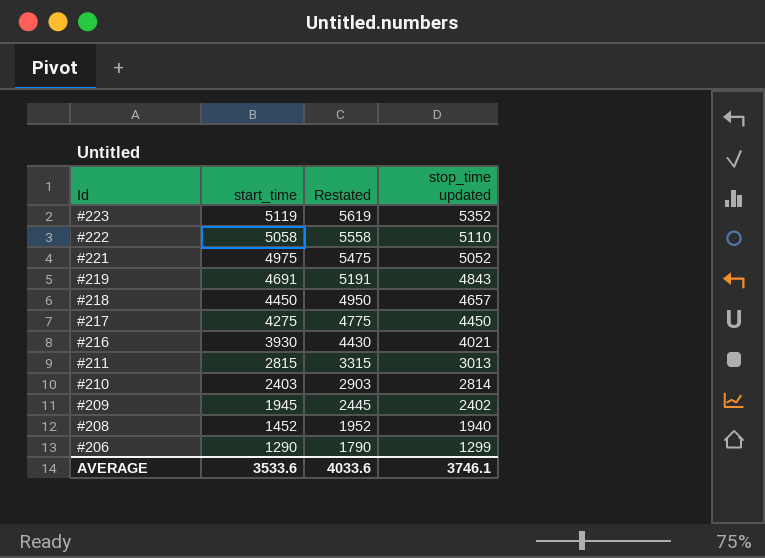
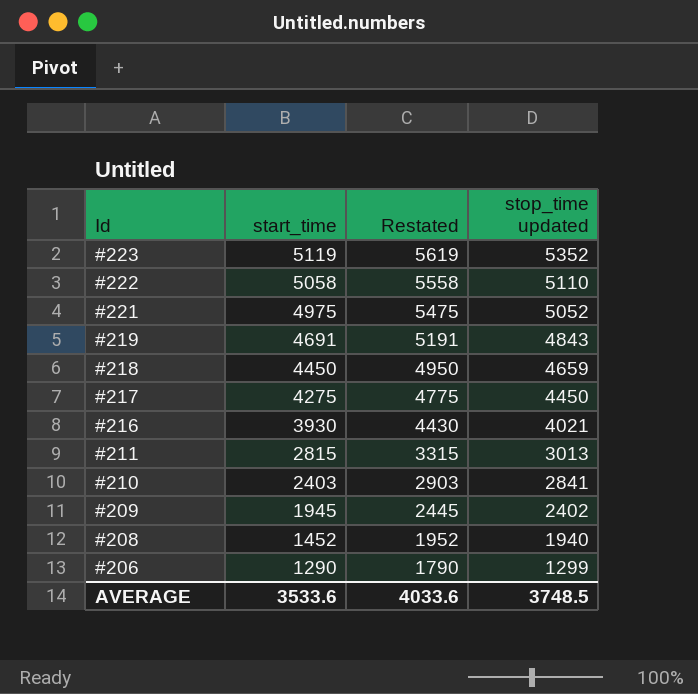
#218 | stop_time updated: 4657 -> 4659
#210 | stop_time updated: 2814 -> 2841
AVERAGE | stop_time updated: 3746.1 -> 3748.5

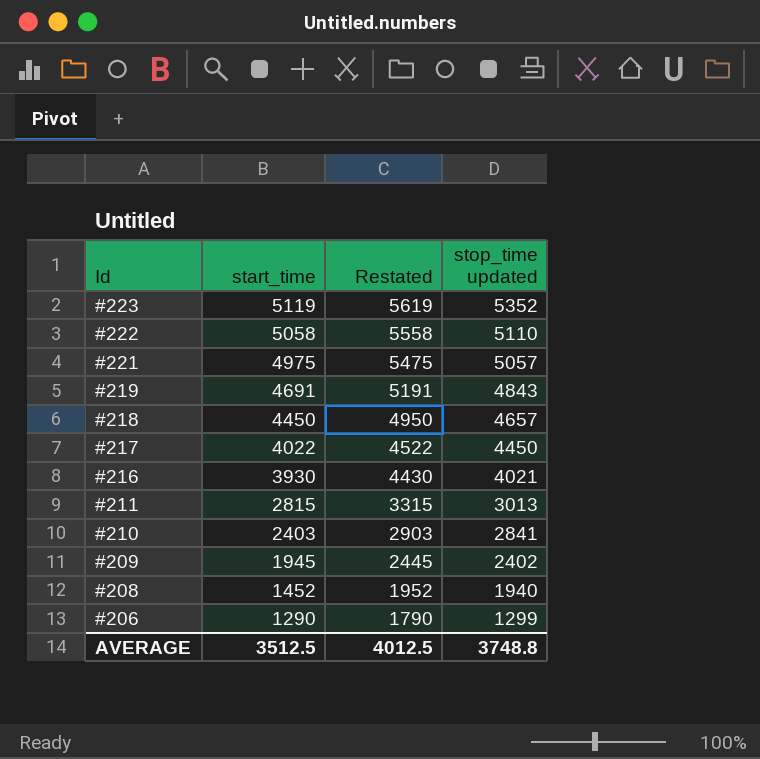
#221 | stop_time updated: 5052 -> 5057
#218 | stop_time updated: 4659 -> 4657
#217 | start_time: 4275 -> 4022
#217 | Restated: 4775 -> 4522
AVERAGE | start_time: 3533.6 -> 3512.5
AVERAGE | Restated: 4033.6 -> 4012.5
AVERAGE | stop_time updated: 3748.5 -> 3748.8

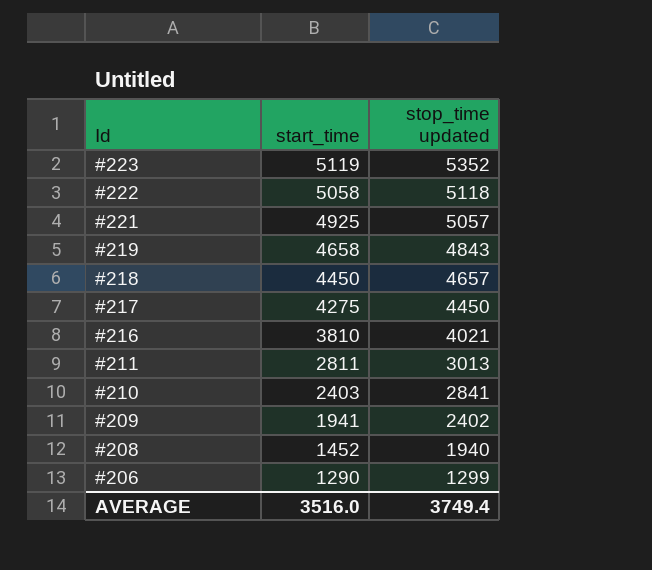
column Restated | formula: [start_time] + 500 -> none
#222 | stop_time updated: 5110 -> 5118
#221 | start_time: 4975 -> 4925
#219 | start_time: 4691 -> 4658
#217 | start_time: 4022 -> 4275
#216 | start_time: 3930 -> 3810
#211 | start_time: 2815 -> 2811
#209 | start_time: 1945 -> 1941
AVERAGE | start_time: 3512.5 -> 3516.0
AVERAGE | stop_time updated: 3748.8 -> 3749.4

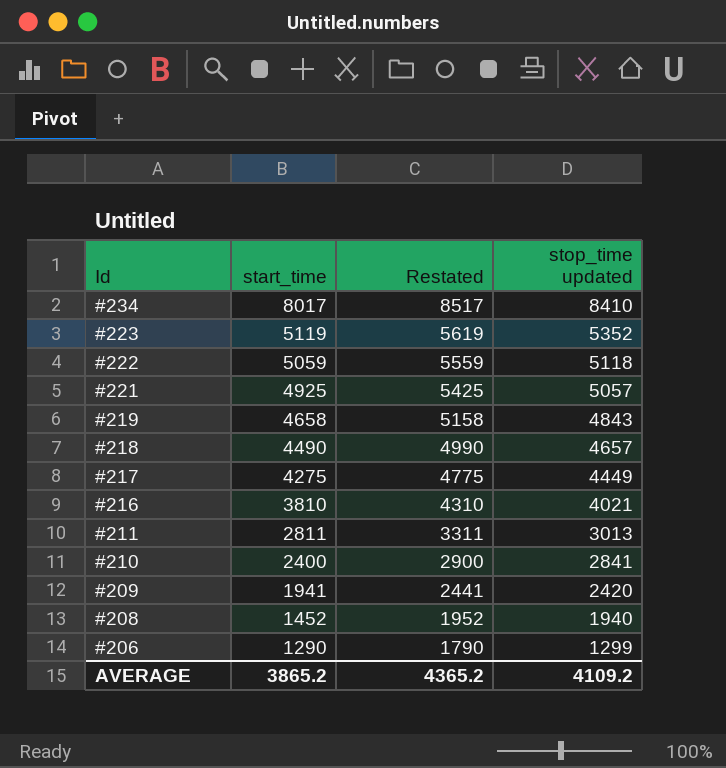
column Restated | formula: none -> [start_time] + 500
row #234: none -> 8017 | 8517 | 8410
#222 | start_time: 5058 -> 5059
#218 | start_time: 4450 -> 4490
#217 | stop_time updated: 4450 -> 4449
#210 | start_time: 2403 -> 2400
#209 | stop_time updated: 2402 -> 2420
AVERAGE | start_time: 3516.0 -> 3865.2
AVERAGE | stop_time updated: 3749.4 -> 4109.2

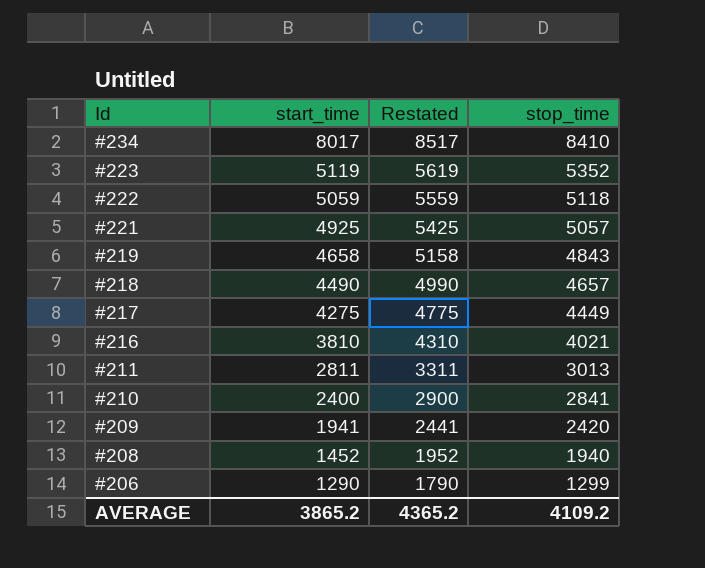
column name: stop_time updated -> stop_time

